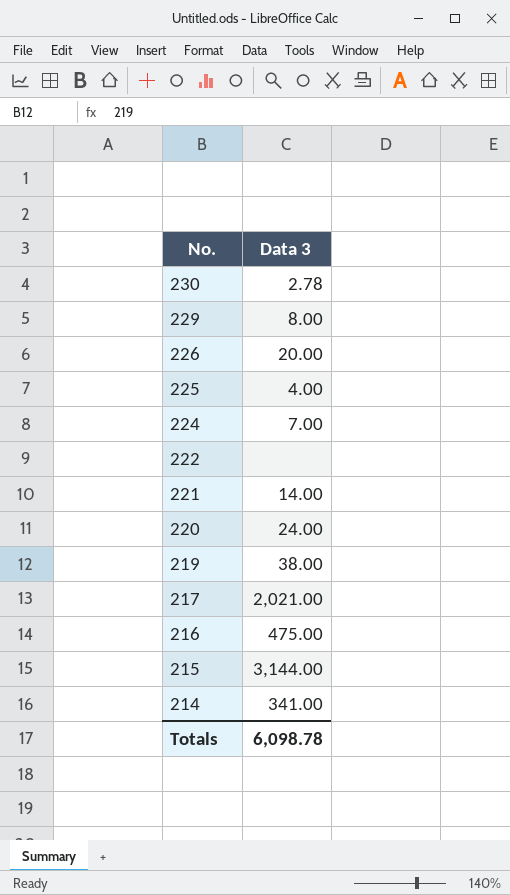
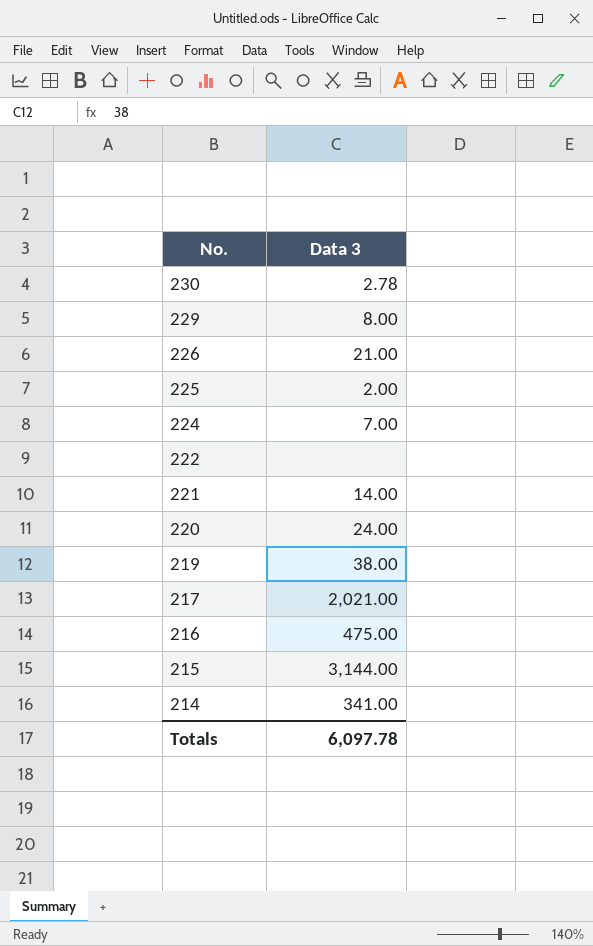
226 | Data 3: 20.00 -> 21.00
225 | Data 3: 4.00 -> 2.00
Totals | Data 3: 6,098.78 -> 6,097.78

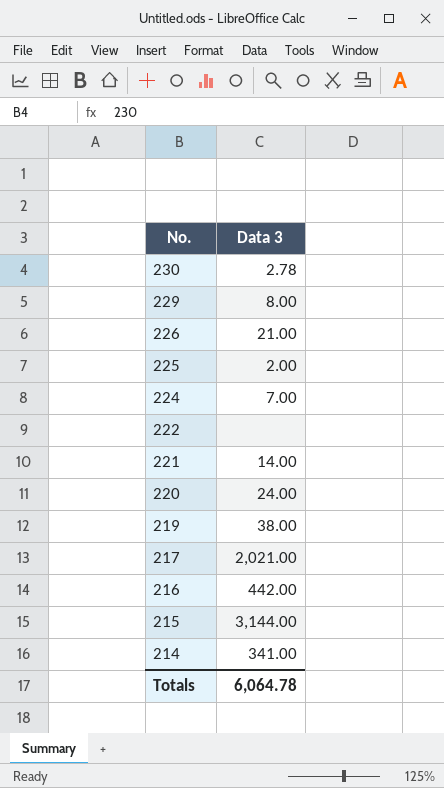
216 | Data 3: 475.00 -> 442.00
Totals | Data 3: 6,097.78 -> 6,064.78

